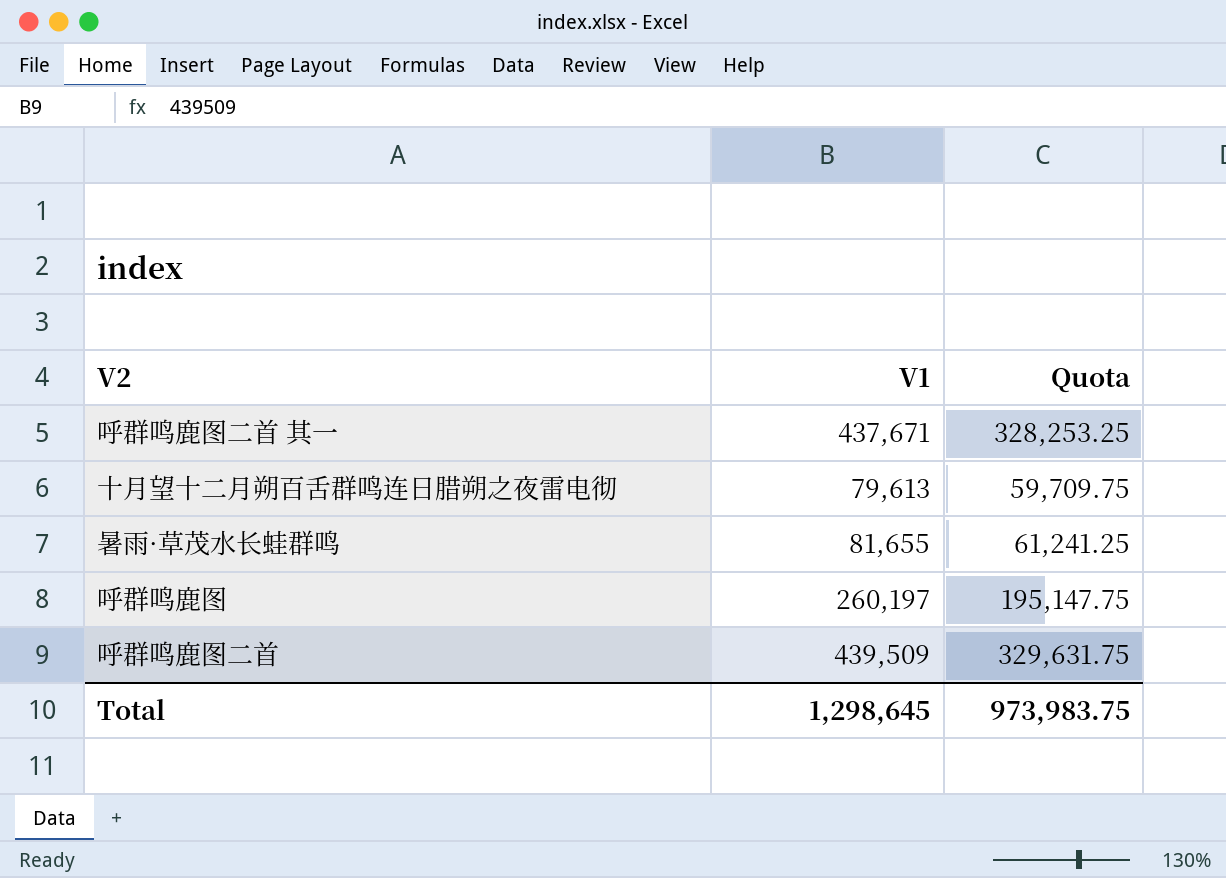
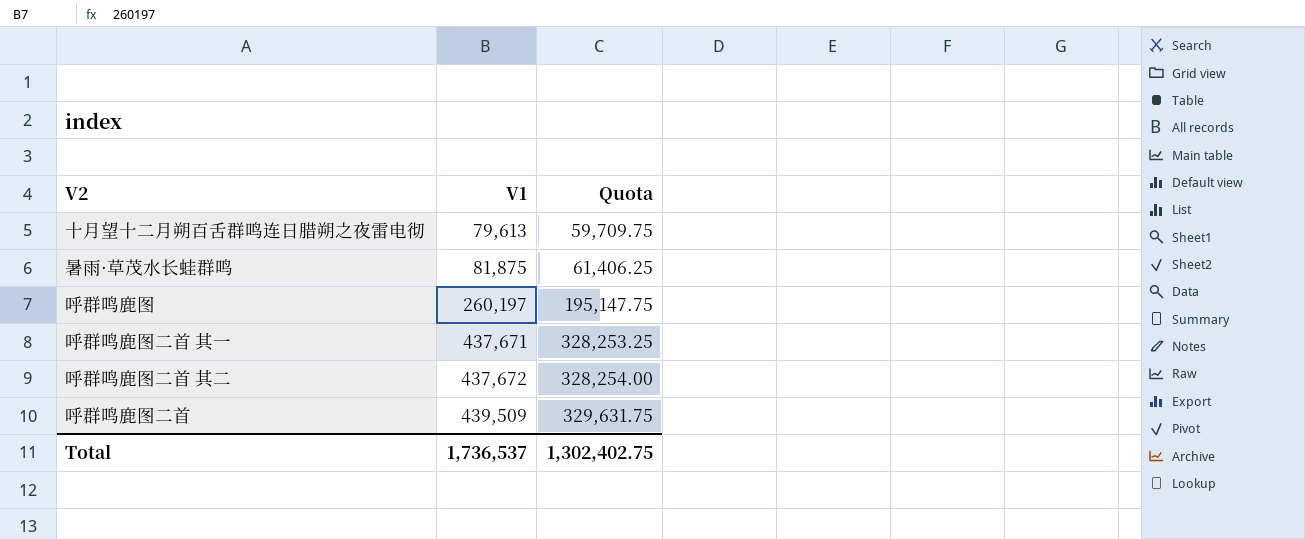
row order: none -> V1 ascending
暑雨·草茂水长蛙群鸣 | V1: 81,655 -> 81,875
暑雨·草茂水长蛙群鸣 | Quota: 61,241.25 -> 61,406.25
row 呼群鸣鹿图二首 其二: none -> 437,672 | 328,254.00
Total | V1: 1,298,645 -> 1,736,537
Total | Quota: 973,983.75 -> 1,302,402.75

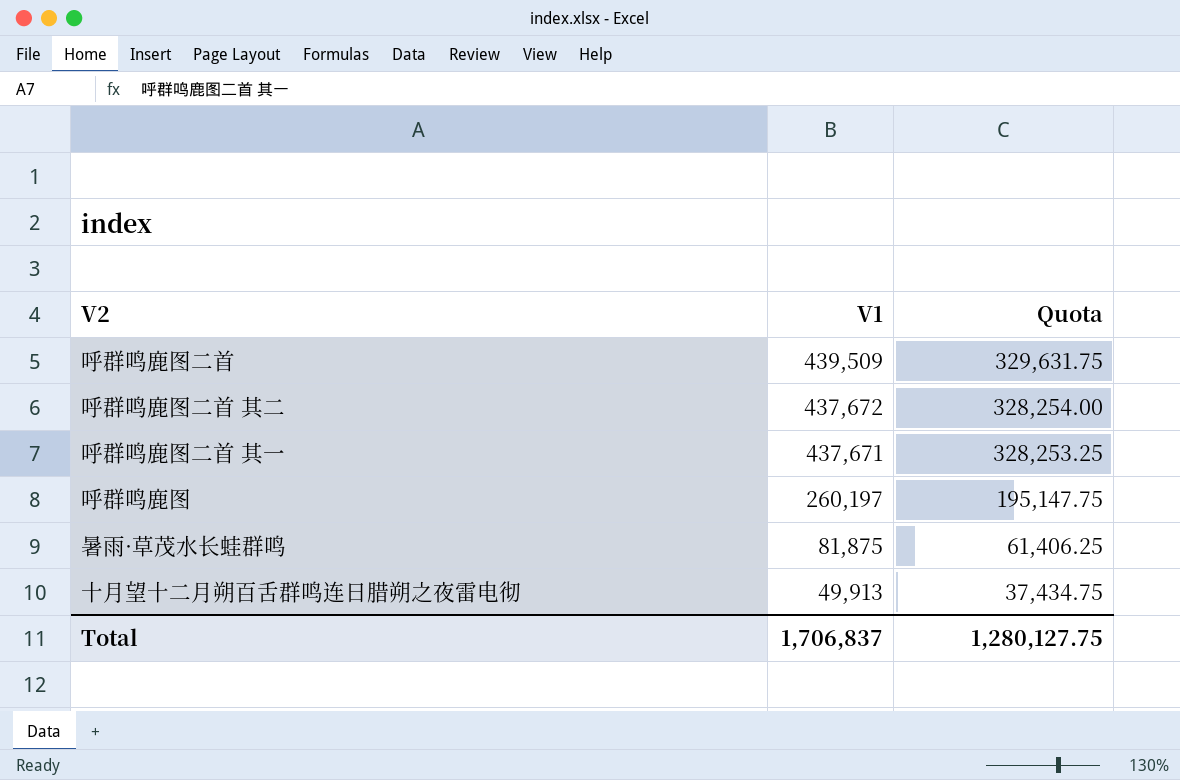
row order: V1 ascending -> V1 descending
十月望十二月朔百舌群鸣连日腊朔之夜雷电彻 | V1: 79,613 -> 49,913
十月望十二月朔百舌群鸣连日腊朔之夜雷电彻 | Quota: 59,709.75 -> 37,434.75
Total | V1: 1,736,537 -> 1,706,837
Total | Quota: 1,302,402.75 -> 1,280,127.75

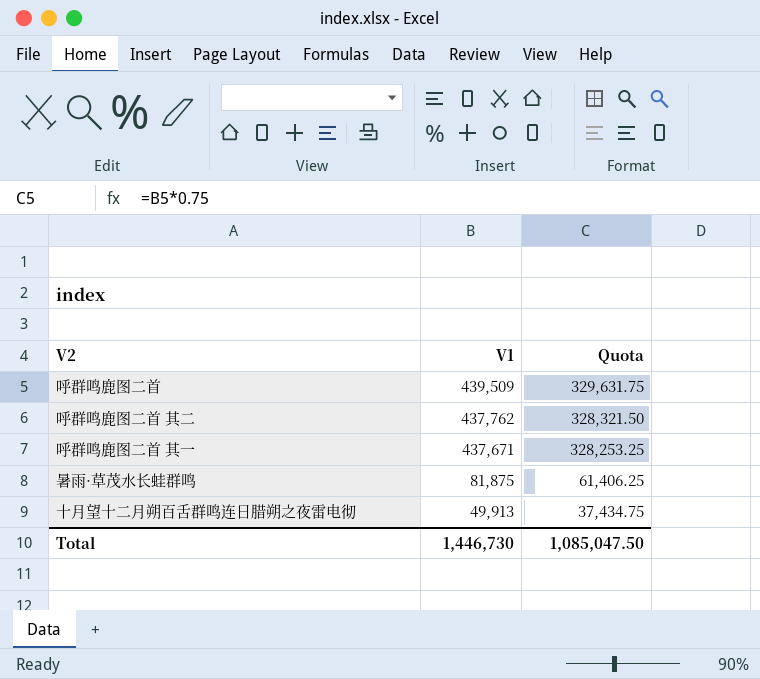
row 呼群鸣鹿图: 260,197 | 195,147.75 -> none
呼群鸣鹿图二首 其二 | V1: 437,672 -> 437,762
呼群鸣鹿图二首 其二 | Quota: 328,254.00 -> 328,321.50
Total | V1: 1,706,837 -> 1,446,730
Total | Quota: 1,280,127.75 -> 1,085,047.50

